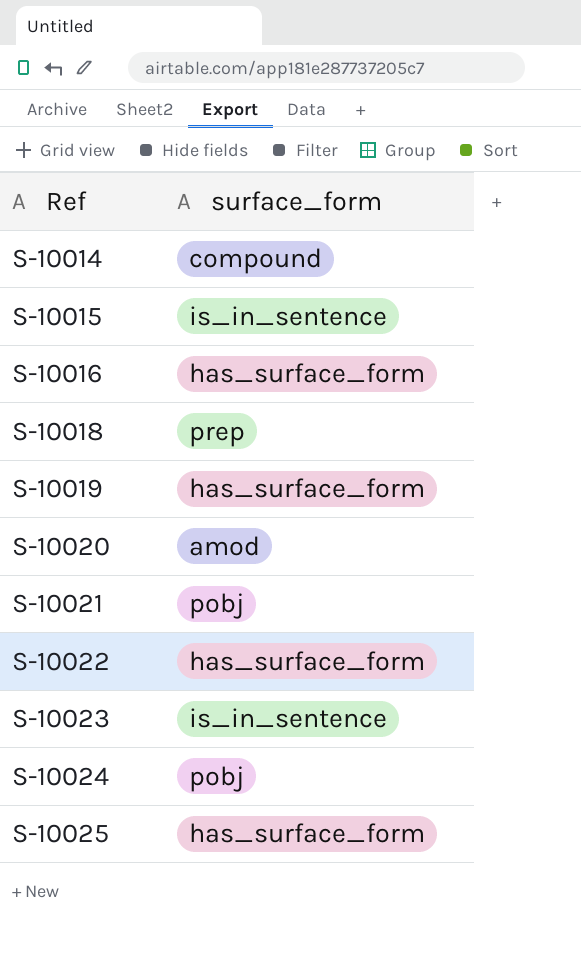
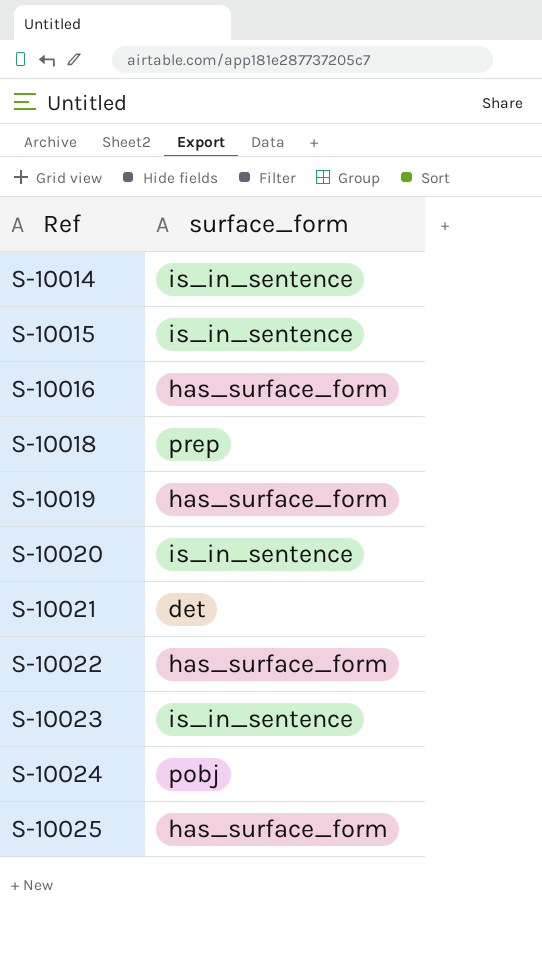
S-10014 | surface_form: compound -> is_in_sentence
S-10020 | surface_form: amod -> is_in_sentence
S-10021 | surface_form: pobj -> det

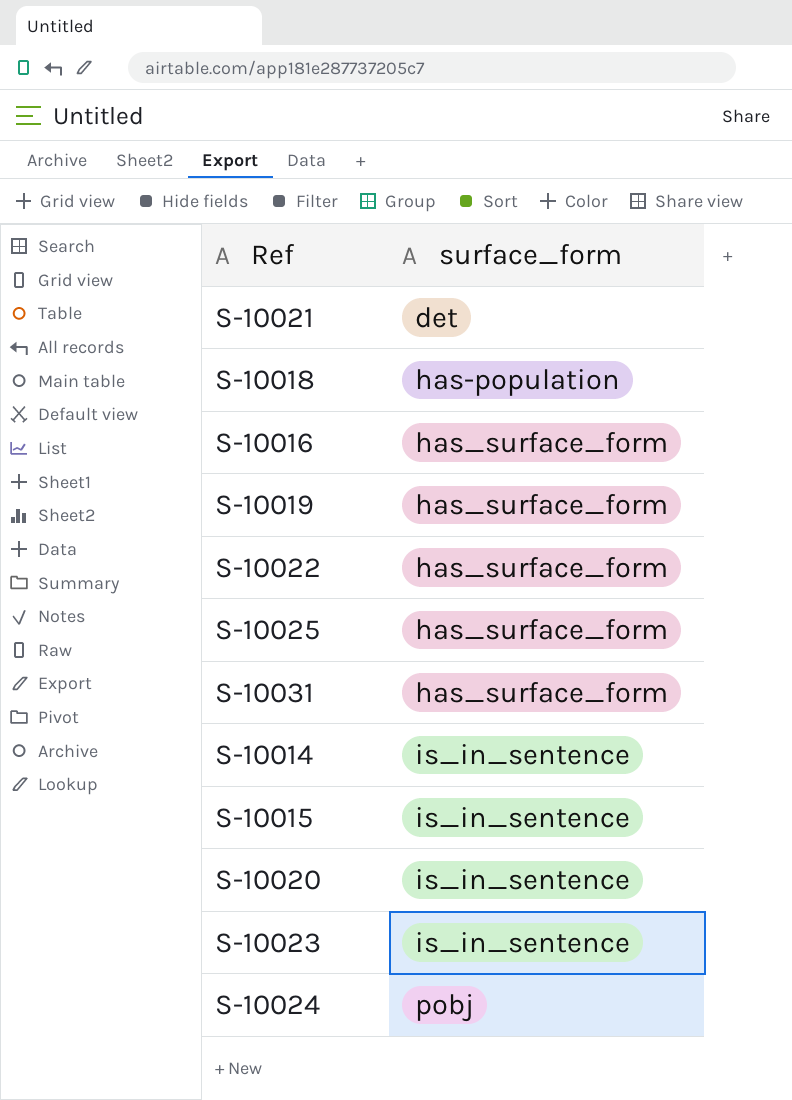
row order: Ref ascending -> surface_form ascending
S-10018 | surface_form: prep -> has-population
row S-10031: none -> has_surface_form

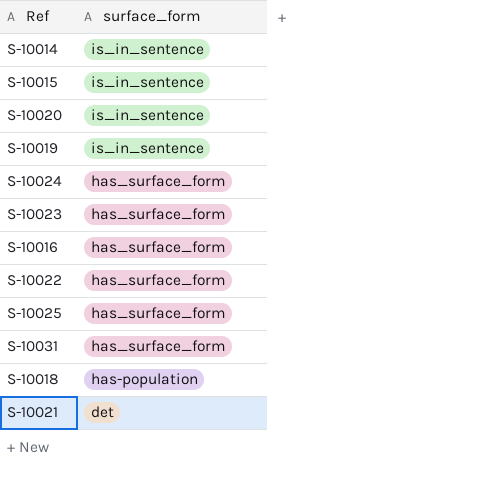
row order: surface_form ascending -> surface_form descending
S-10019 | surface_form: has_surface_form -> is_in_sentence
S-10024 | surface_form: pobj -> has_surface_form
S-10023 | surface_form: is_in_sentence -> has_surface_form

